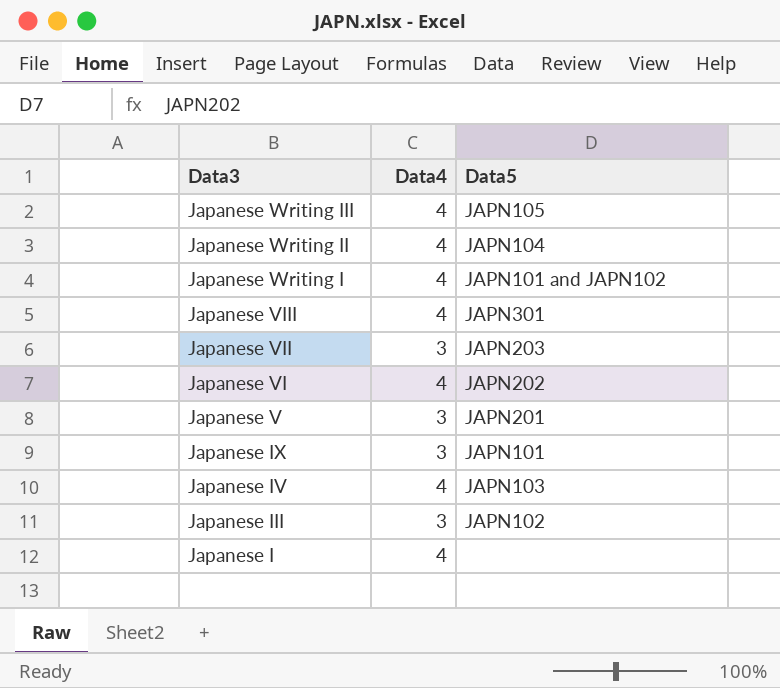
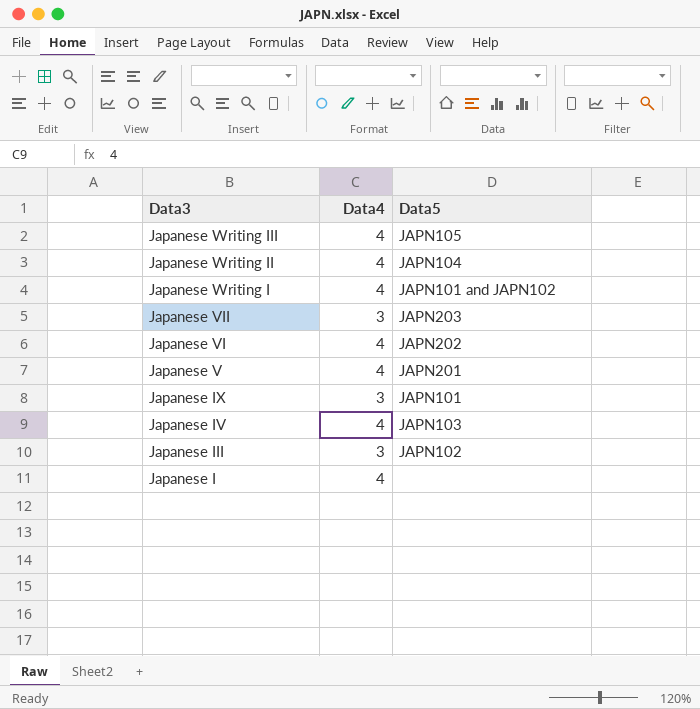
row Japanese VIII: 4 | JAPN301 -> none
Japanese V | Data4: 3 -> 4

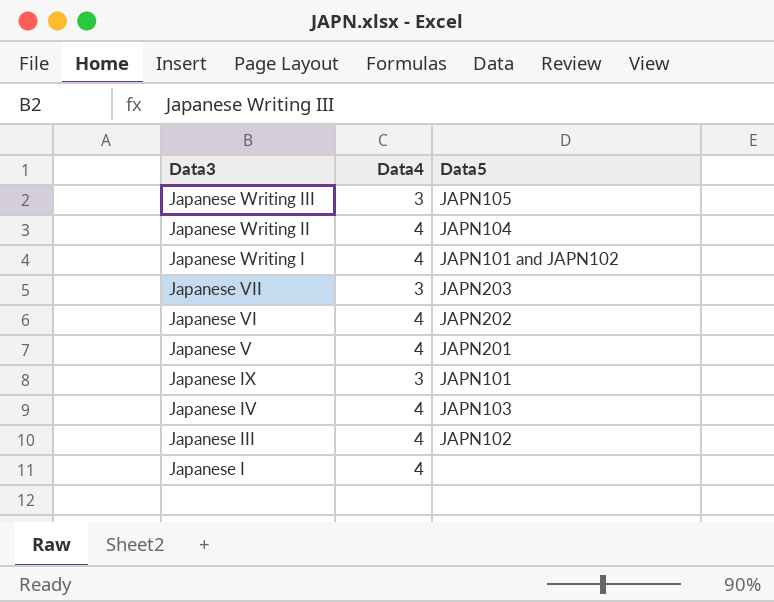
Japanese Writing III | Data4: 4 -> 3
Japanese III | Data4: 3 -> 4

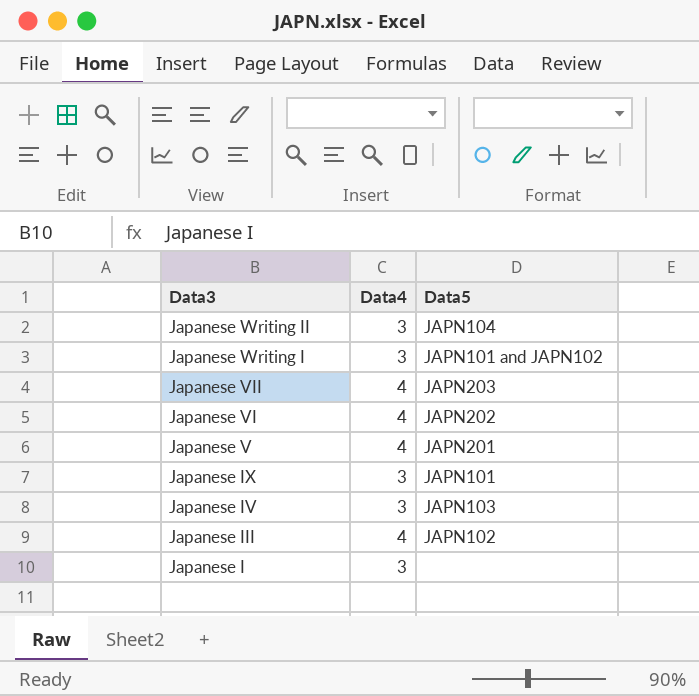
row Japanese Writing III: 3 | JAPN105 -> none
Japanese Writing II | Data4: 4 -> 3
Japanese Writing I | Data4: 4 -> 3
Japanese VII | Data4: 3 -> 4
Japanese IV | Data4: 4 -> 3
Japanese I | Data4: 4 -> 3

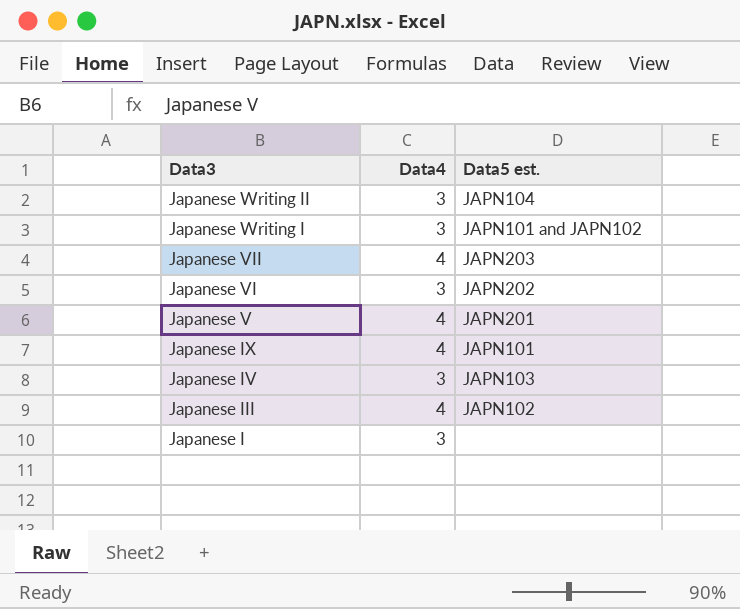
column name: Data5 -> Data5 est.
Japanese VI | Data4: 4 -> 3
Japanese IX | Data4: 3 -> 4

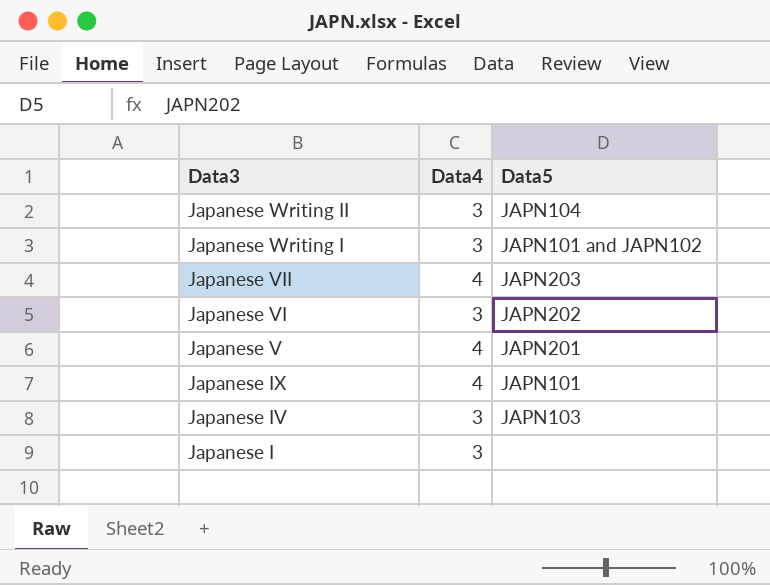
column name: Data5 est. -> Data5
row Japanese III: 4 | JAPN102 -> none

